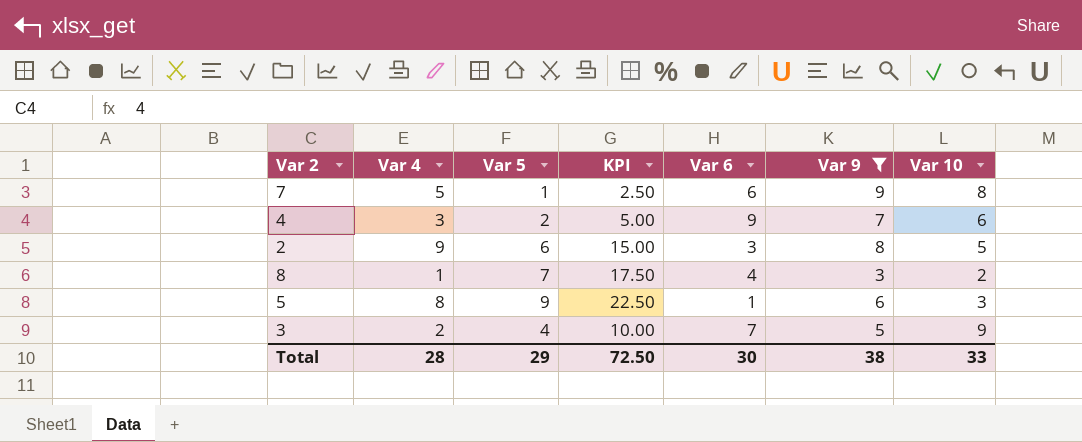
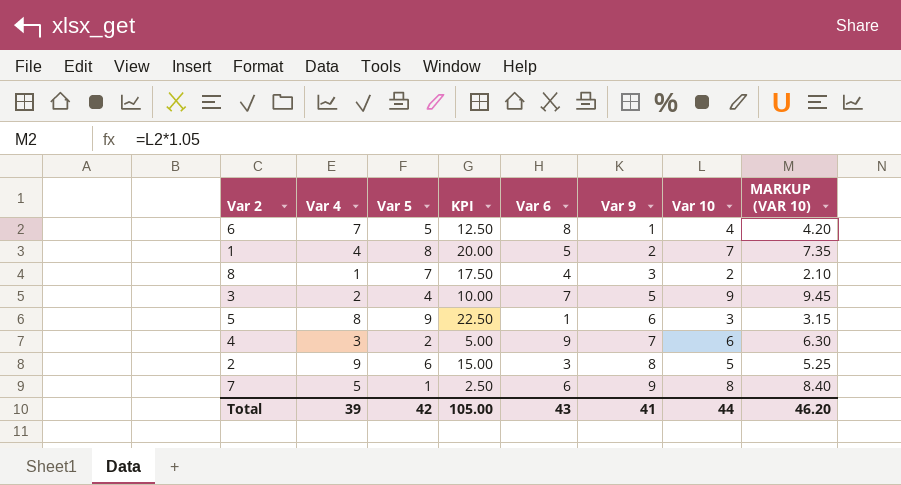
filter: Var 9 >= 3 -> none
row order: none -> Var 9 ascending
column MARKUP (VAR 10) | formula: none -> [Var 10] * 1.05
Total | Var 4: 28 -> 39
Total | Var 5: 29 -> 42
Total | KPI: 72.50 -> 105.00
Total | Var 6: 30 -> 43
Total | Var 9: 38 -> 41
Total | Var 10: 33 -> 44

